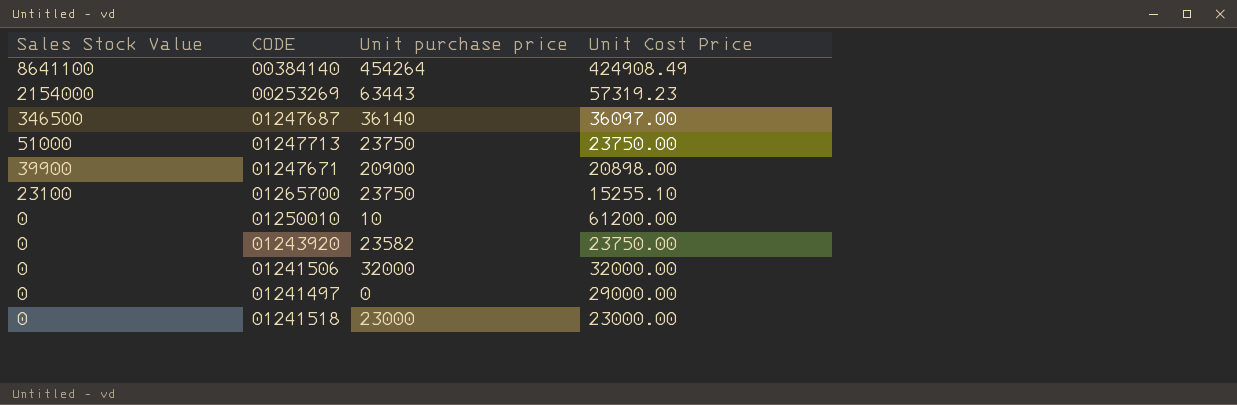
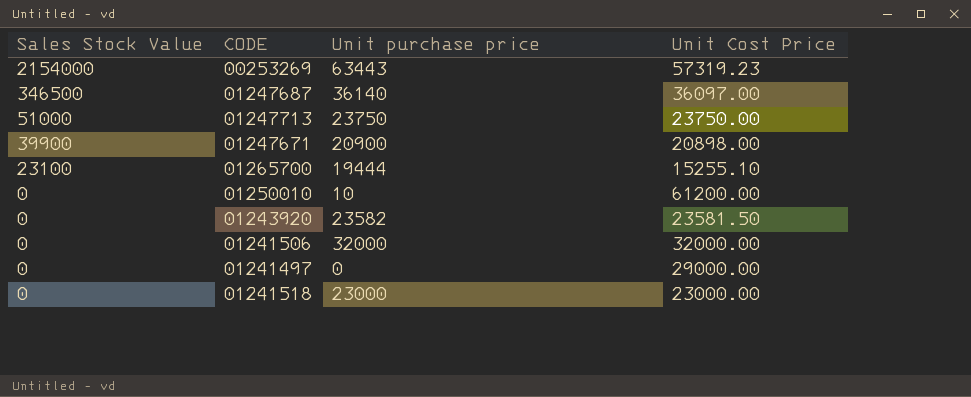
row 00384140: 8641100 | 454264 | 424908.49 -> none
01265700 | Unit purchase price: 23750 -> 19444
01243920 | Unit Cost Price: 23750.00 -> 23581.50

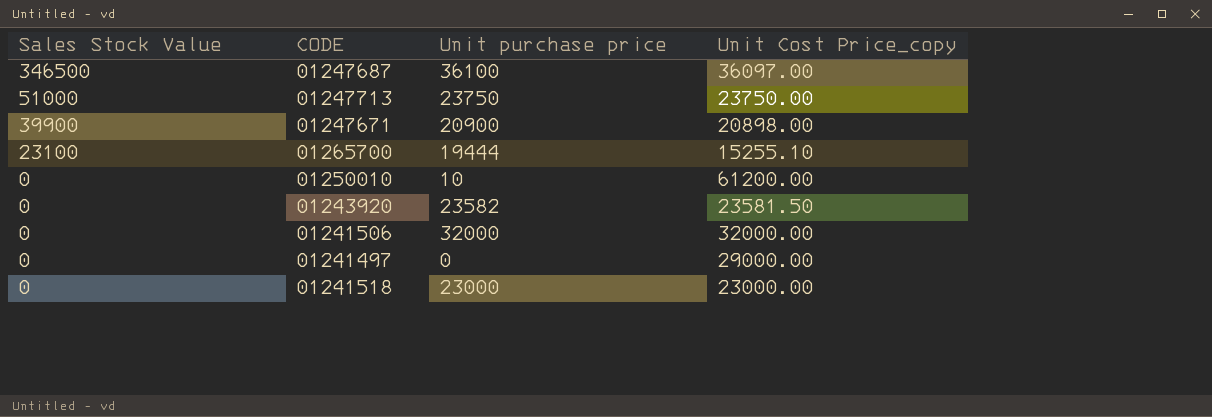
column name: Unit Cost Price -> Unit Cost Price_copy
row 00253269: 2154000 | 63443 | 57319.23 -> none
01247687 | Unit purchase price: 36140 -> 36100

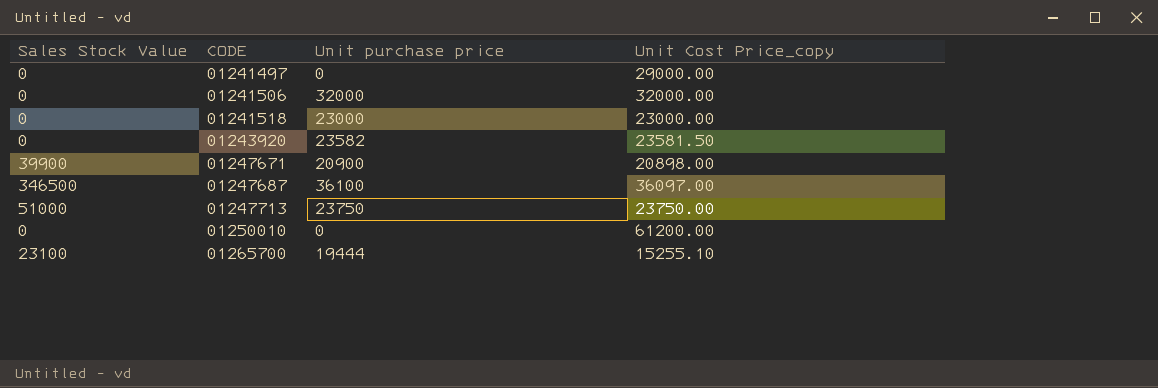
row order: Sales Stock Value descending -> CODE ascending
01250010 | Unit purchase price: 10 -> 0

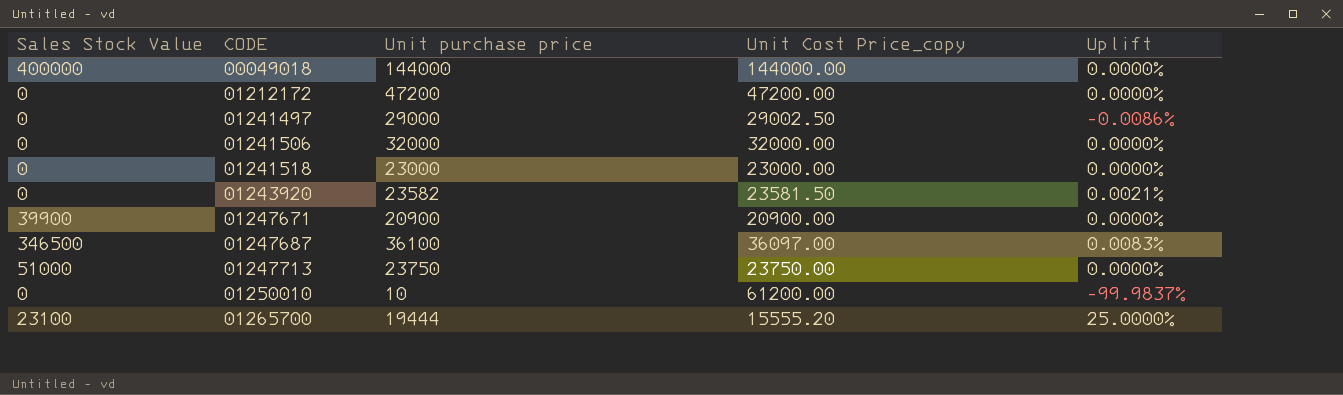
column Uplift | formula: none -> ([Unit purchase price] - [Unit Cost Price_copy]) / [Unit Cost Price_copy]
row 00049018: none -> 400000 | 144000 | 144000.00 | 0.0000%
row 01212172: none -> 0 | 47200 | 47200.00 | 0.0000%
01241497 | Unit purchase price: 0 -> 29000
01241497 | Unit Cost Price_copy: 29000.00 -> 29002.50
01247671 | Unit Cost Price_copy: 20898.00 -> 20900.00
01250010 | Unit purchase price: 0 -> 10
01265700 | Unit Cost Price_copy: 15255.10 -> 15555.20

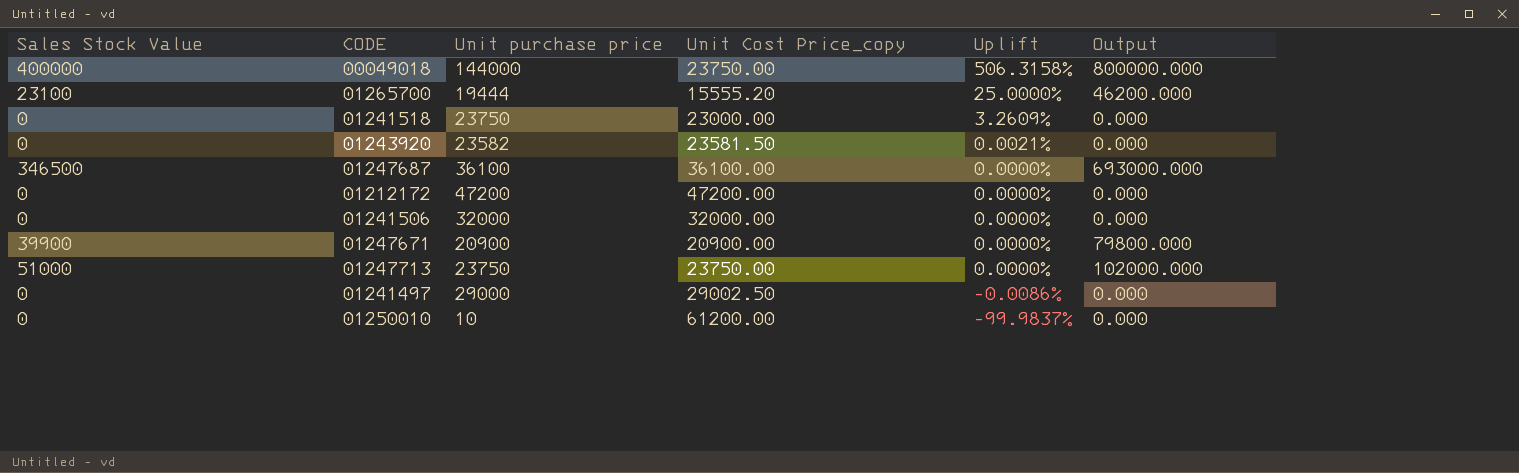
row order: CODE ascending -> Uplift descending
column Output | formula: none -> [Sales Stock Value] * 2
00049018 | Unit Cost Price_copy: 144000.00 -> 23750.00
00049018 | Uplift: 0.0000% -> 506.3158%
01241518 | Unit purchase price: 23000 -> 23750
01241518 | Uplift: 0.0000% -> 3.2609%
01247687 | Unit Cost Price_copy: 36097.00 -> 36100.00
01247687 | Uplift: 0.0083% -> 0.0000%

